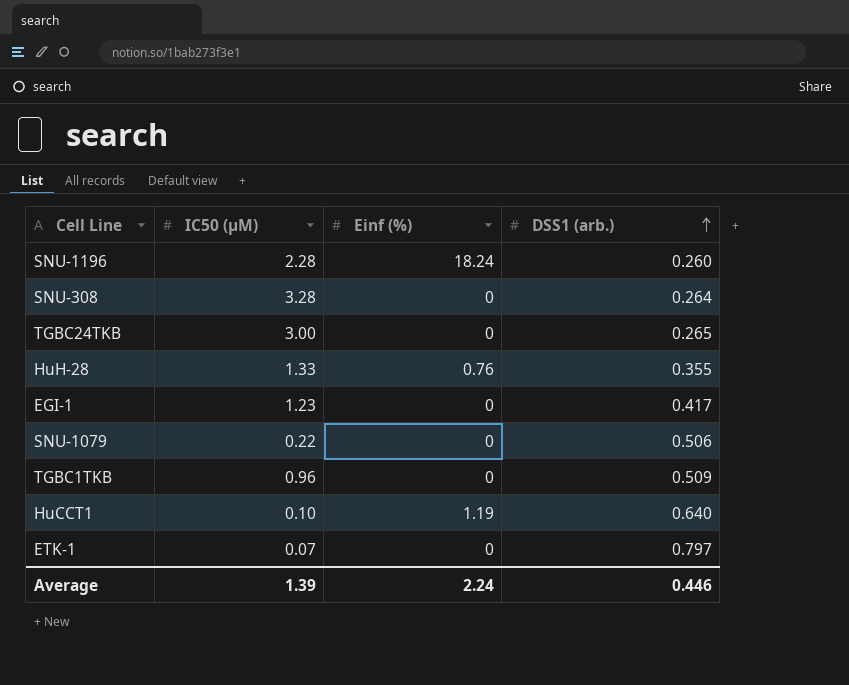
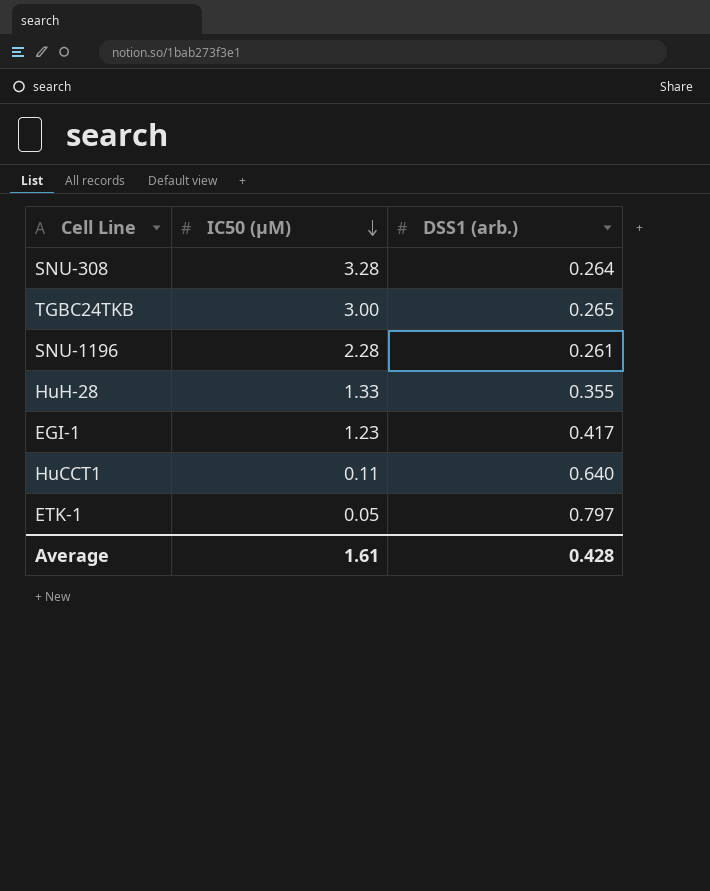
row order: DSS1 (arb.) ascending -> IC50 (µM) descending
column Einf (%) | position: 3 -> none
row SNU-1079: 0.22 | 0 | 0.506 -> none
row TGBC1TKB: 0.96 | 0 | 0.509 -> none
SNU-1196 | DSS1 (arb.): 0.260 -> 0.261
HuCCT1 | IC50 (µM): 0.10 -> 0.11
ETK-1 | IC50 (µM): 0.07 -> 0.05
Average | IC50 (µM): 1.39 -> 1.61
Average | DSS1 (arb.): 0.446 -> 0.428

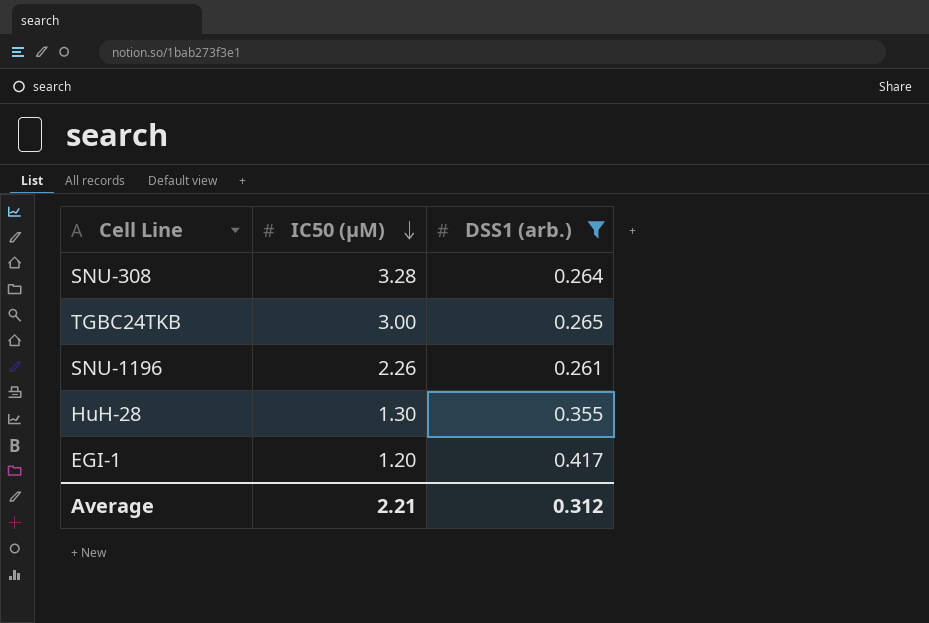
filter: none -> DSS1 (arb.) <= 0.417
SNU-1196 | IC50 (µM): 2.28 -> 2.26
HuH-28 | IC50 (µM): 1.33 -> 1.30
EGI-1 | IC50 (µM): 1.23 -> 1.20
Average | IC50 (µM): 1.61 -> 2.21
Average | DSS1 (arb.): 0.428 -> 0.312

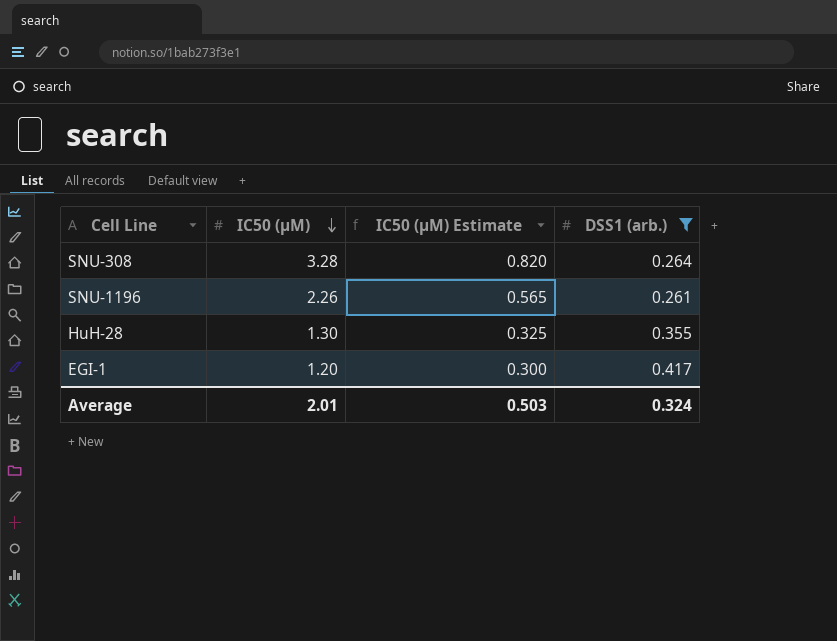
column IC50 (µM) Estimate | formula: none -> [IC50 (µM)] * 0.25
row TGBC24TKB: 3.00 | 0.265 -> none
Average | IC50 (µM): 2.21 -> 2.01
Average | DSS1 (arb.): 0.312 -> 0.324

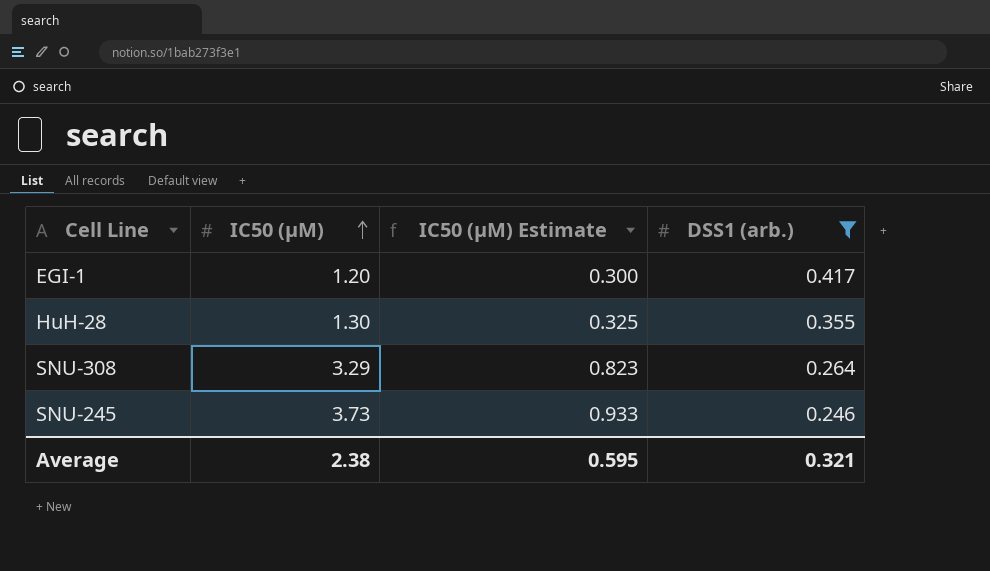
row order: IC50 (µM) descending -> IC50 (µM) ascending
row SNU-1196: 2.26 | 0.565 | 0.261 -> none
SNU-308 | IC50 (µM): 3.28 -> 3.29
SNU-308 | IC50 (µM) Estimate: 0.820 -> 0.823
row SNU-245: none -> 3.73 | 0.933 | 0.246
Average | IC50 (µM): 2.01 -> 2.38
Average | IC50 (µM) Estimate: 0.503 -> 0.595
Average | DSS1 (arb.): 0.324 -> 0.321

